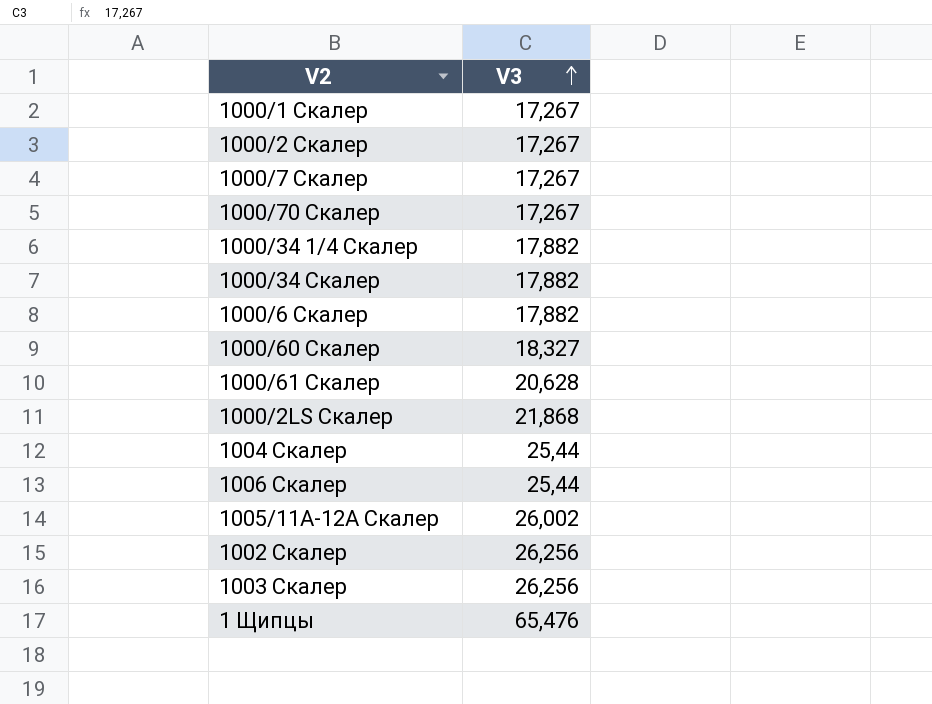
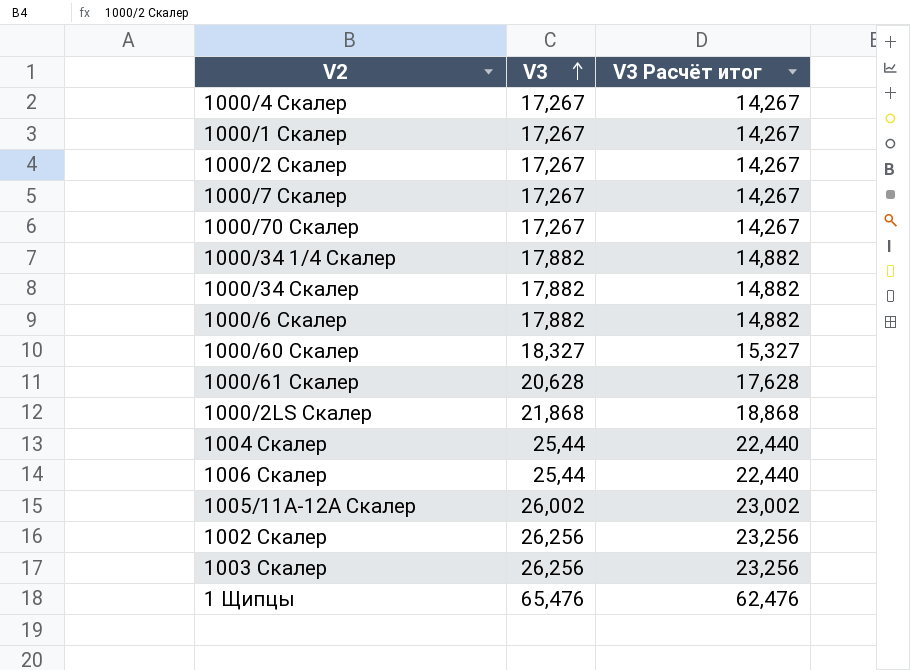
column V3 Расчёт итог | formula: none -> [V3] - 3
row 1000/4 Скалер: none -> 17,267 | 14,267

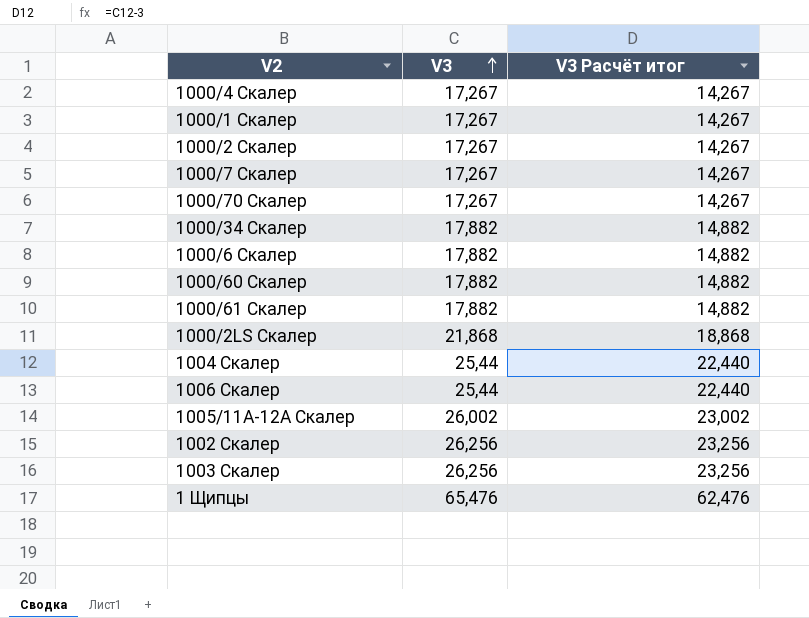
row 1000/34 1/4 Скалер: 17,882 | 14,882 -> none
1000/60 Скалер | V3: 18,327 -> 17,882
1000/60 Скалер | V3 Расчёт итог: 15,327 -> 14,882
1000/61 Скалер | V3: 20,628 -> 17,882
1000/61 Скалер | V3 Расчёт итог: 17,628 -> 14,882

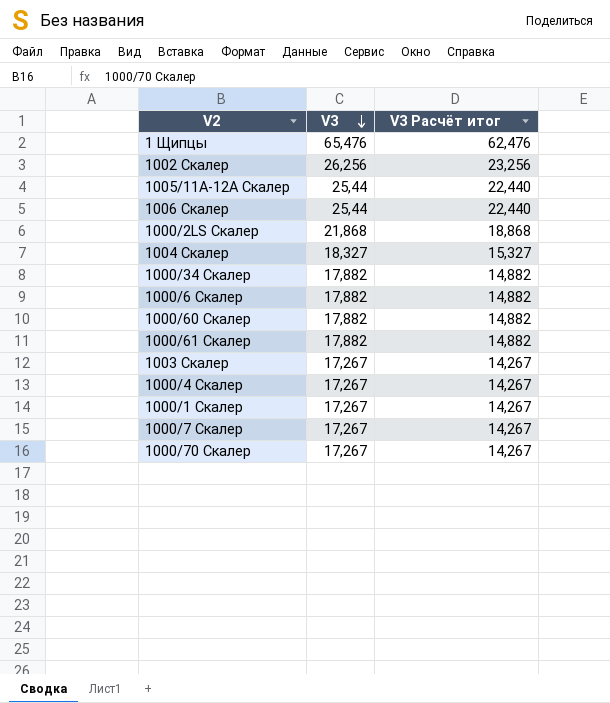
row order: V3 ascending -> V3 descending
row 1000/2 Скалер: 17,267 | 14,267 -> none
1005/11А-12А Скалер | V3: 26,002 -> 25,44
1005/11А-12А Скалер | V3 Расчёт итог: 23,002 -> 22,440
1004 Скалер | V3: 25,44 -> 18,327
1004 Скалер | V3 Расчёт итог: 22,440 -> 15,327
1003 Скалер | V3: 26,256 -> 17,267
1003 Скалер | V3 Расчёт итог: 23,256 -> 14,267

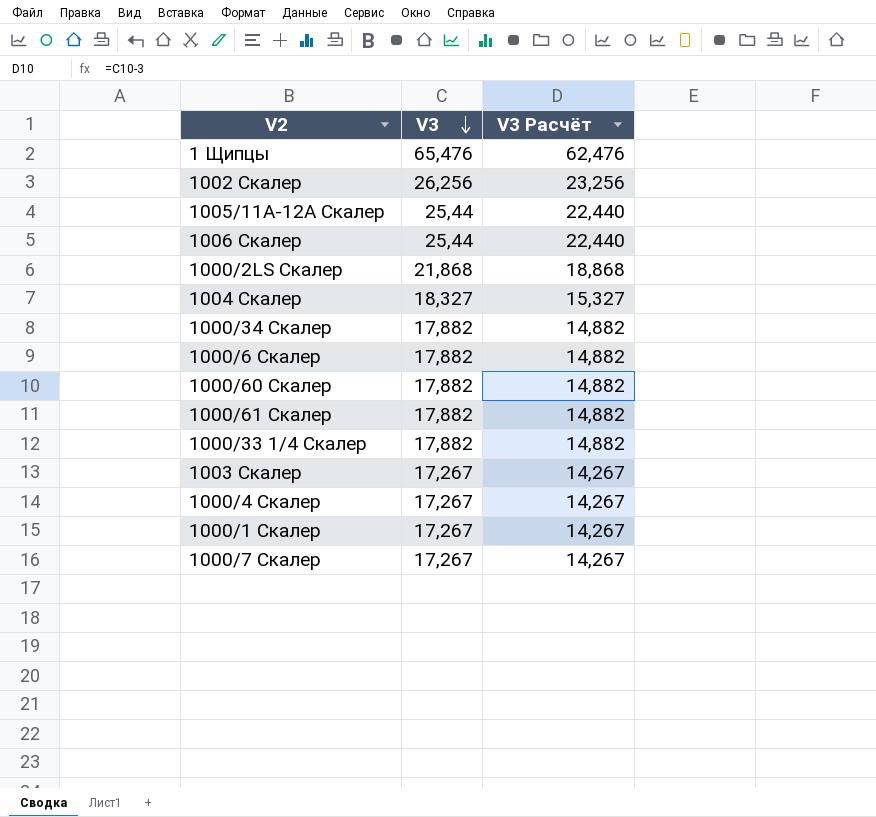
column name: V3 Расчёт итог -> V3 Расчёт
row 1000/70 Скалер: 17,267 | 14,267 -> none
row 1000/33 1/4 Скалер: none -> 17,882 | 14,882

